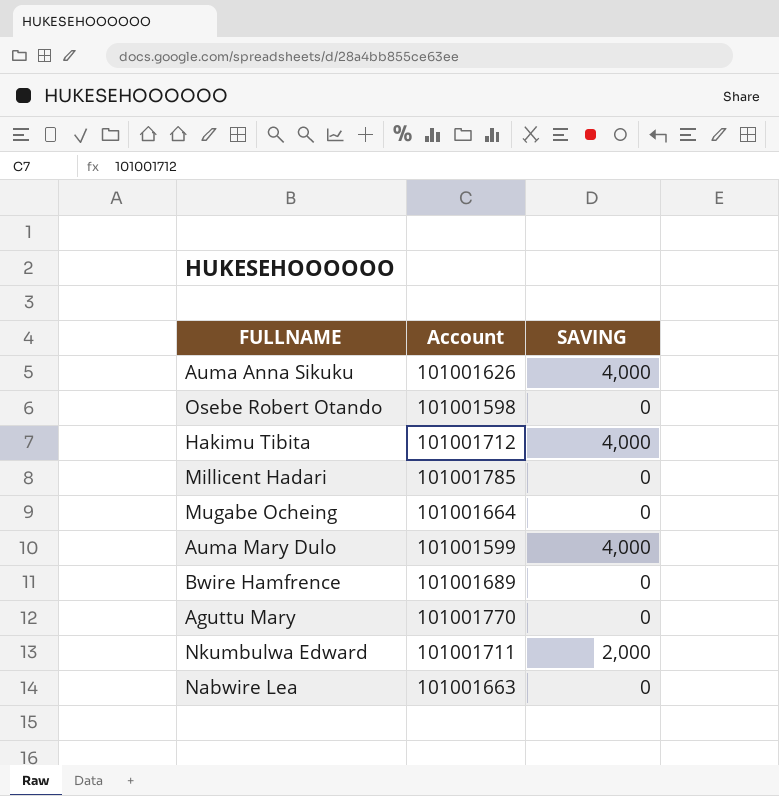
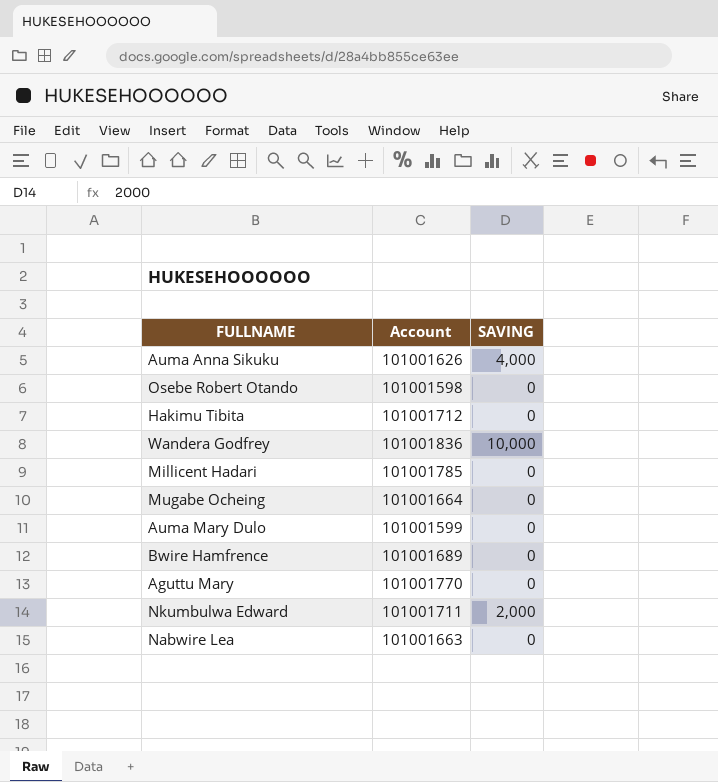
Hakimu Tibita | SAVING: 4,000 -> 0
row Wandera Godfrey: none -> 101001836 | 10,000
Auma Mary Dulo | SAVING: 4,000 -> 0

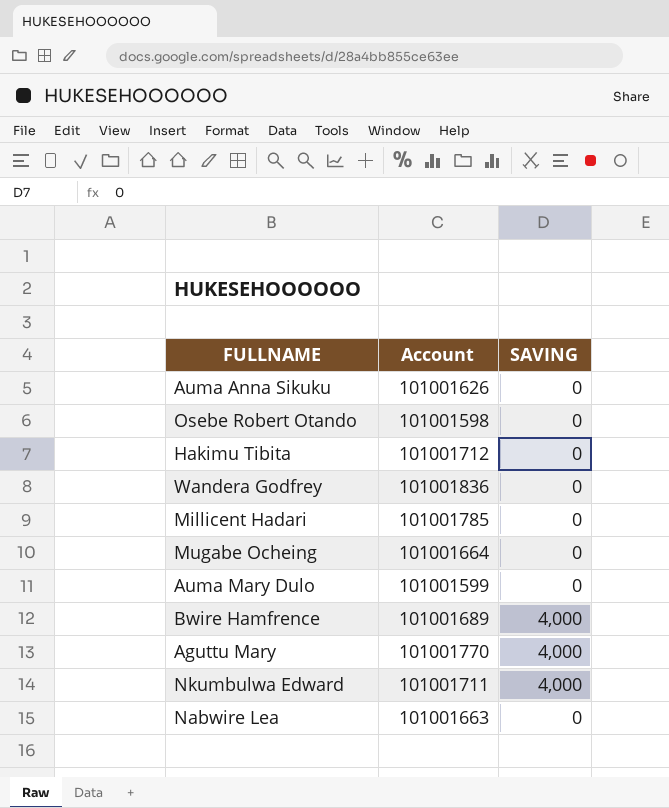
Auma Anna Sikuku | SAVING: 4,000 -> 0
Wandera Godfrey | SAVING: 10,000 -> 0
Bwire Hamfrence | SAVING: 0 -> 4,000
Aguttu Mary | SAVING: 0 -> 4,000
Nkumbulwa Edward | SAVING: 2,000 -> 4,000

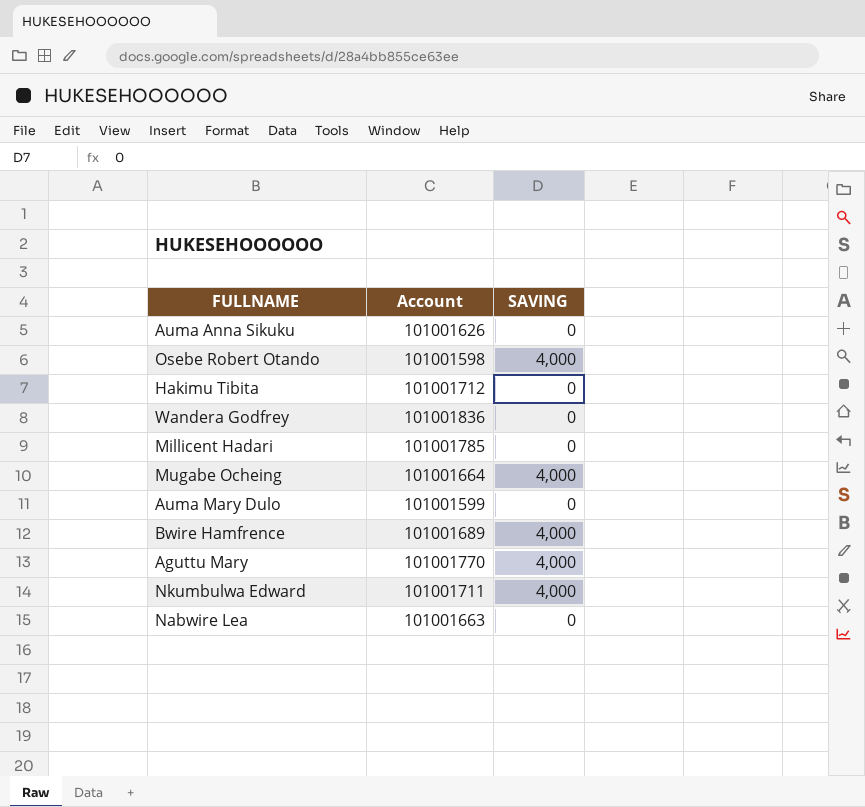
Osebe Robert Otando | SAVING: 0 -> 4,000
Mugabe Ocheing | SAVING: 0 -> 4,000

